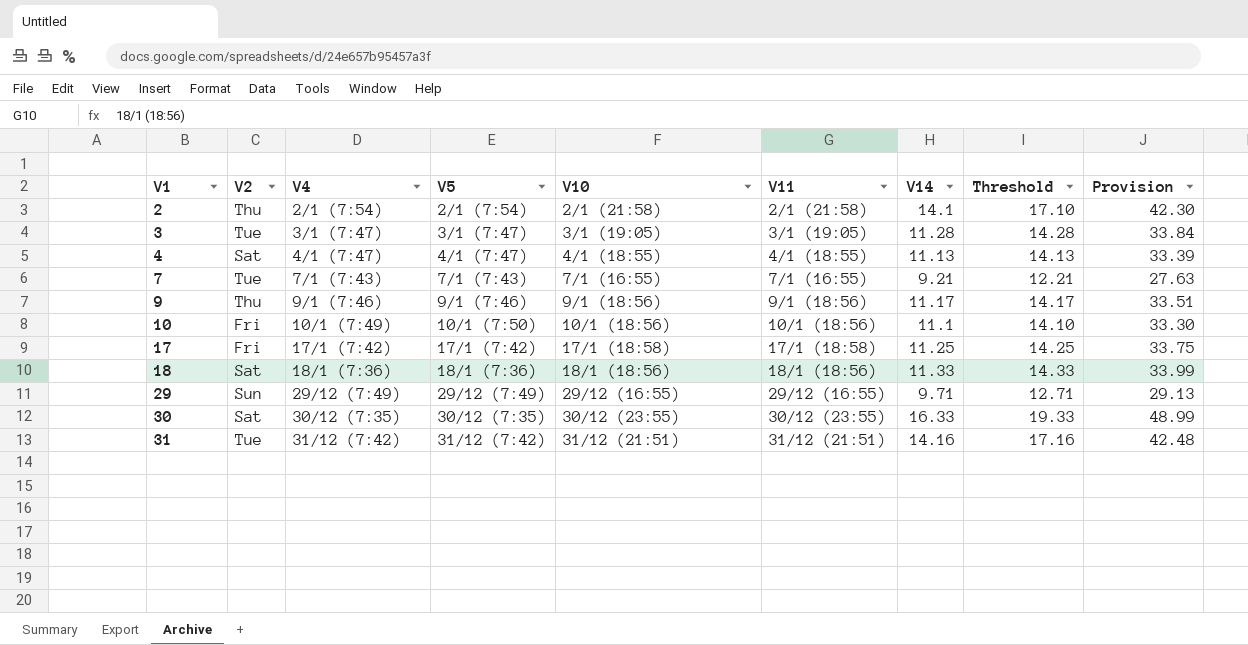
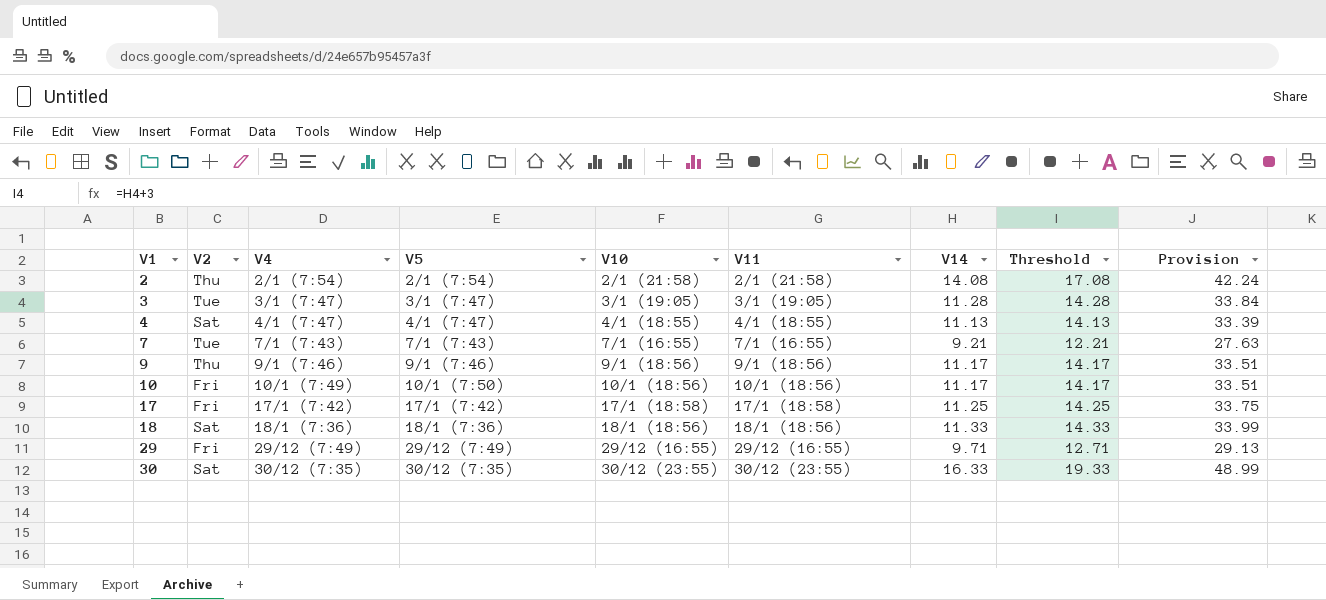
row 31: Tue | 31/12 (7:42) | 31/12 (7:42) | 31/12 (21:51) | 31/12 (21:51) | 14.16 | 17.16 | 42.48 -> none
2 | V14: 14.1 -> 14.08
2 | Threshold: 17.10 -> 17.08
2 | Provision: 42.30 -> 42.24
10 | V14: 11.1 -> 11.17
10 | Threshold: 14.10 -> 14.17
10 | Provision: 33.30 -> 33.51
29 | V2: Sun -> Fri

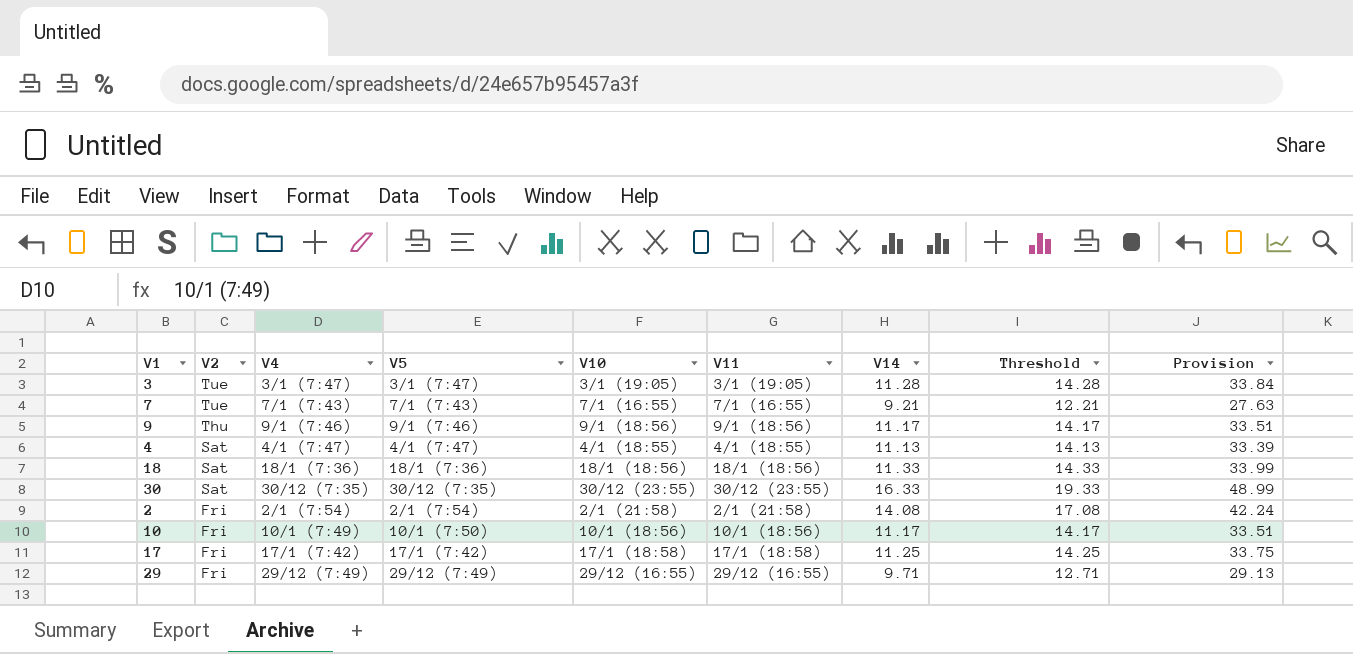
row order: V1 ascending -> V2 descending
2 | V2: Thu -> Fri

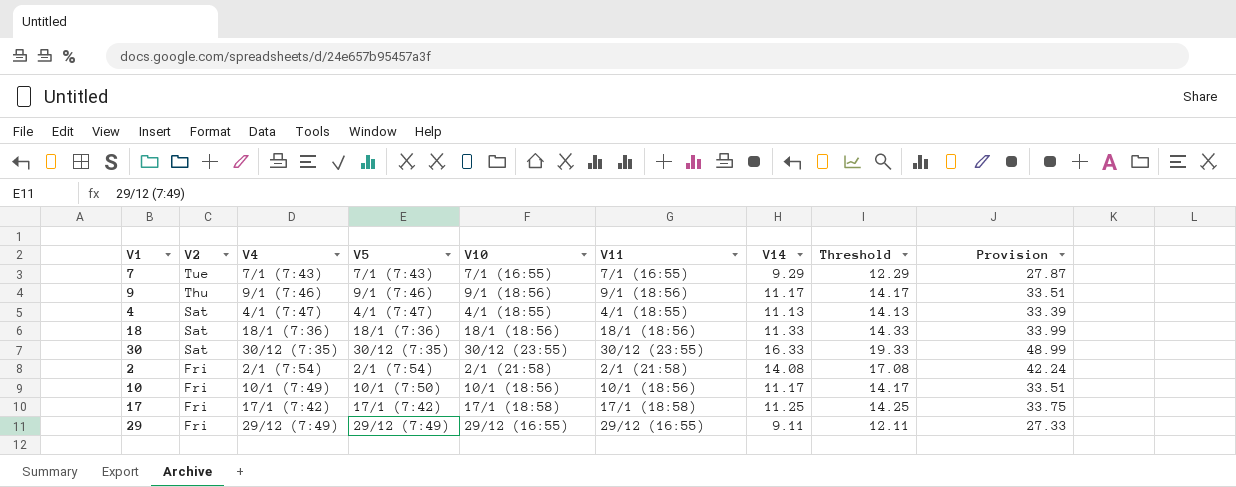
row 3: Tue | 3/1 (7:47) | 3/1 (7:47) | 3/1 (19:05) | 3/1 (19:05) | 11.28 | 14.28 | 33.84 -> none
7 | V14: 9.21 -> 9.29
7 | Threshold: 12.21 -> 12.29
7 | Provision: 27.63 -> 27.87
29 | V14: 9.71 -> 9.11
29 | Threshold: 12.71 -> 12.11
29 | Provision: 29.13 -> 27.33

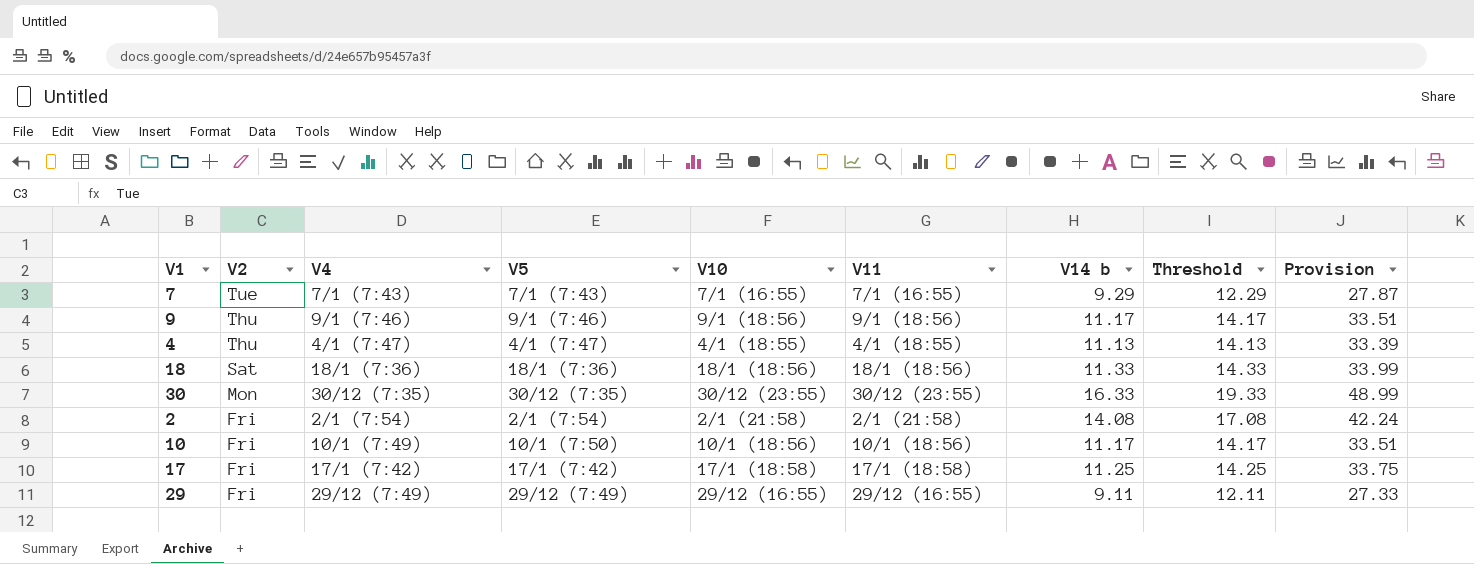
column name: V14 -> V14 b
4 | V2: Sat -> Thu
30 | V2: Sat -> Mon

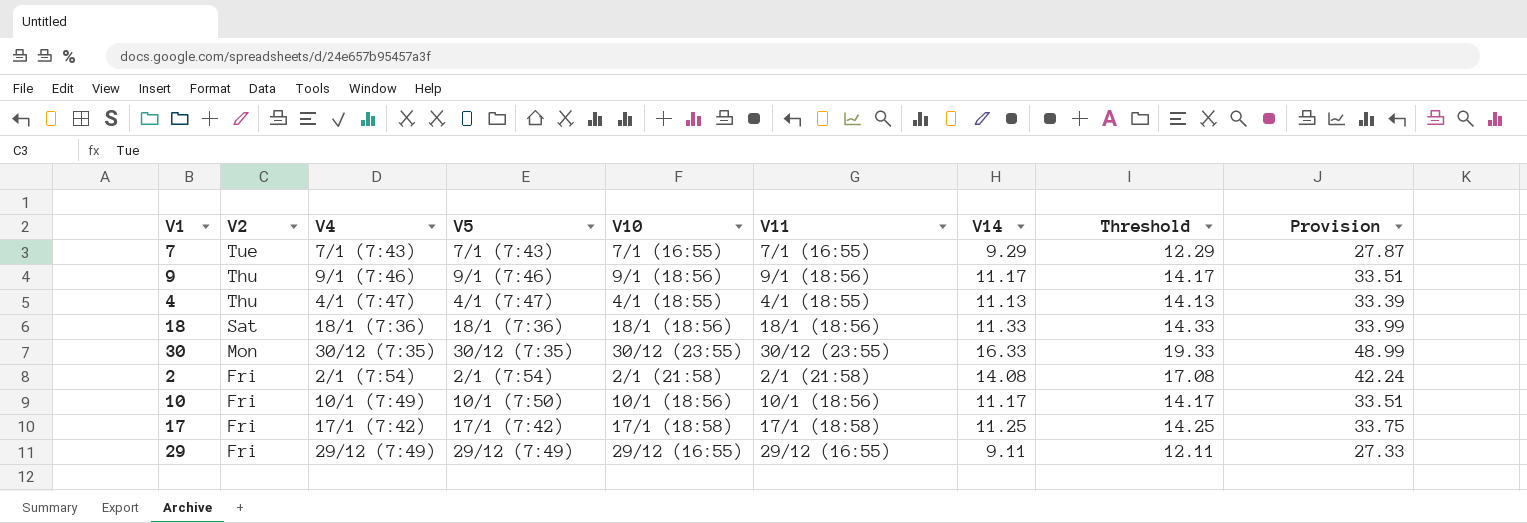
column name: V14 b -> V14

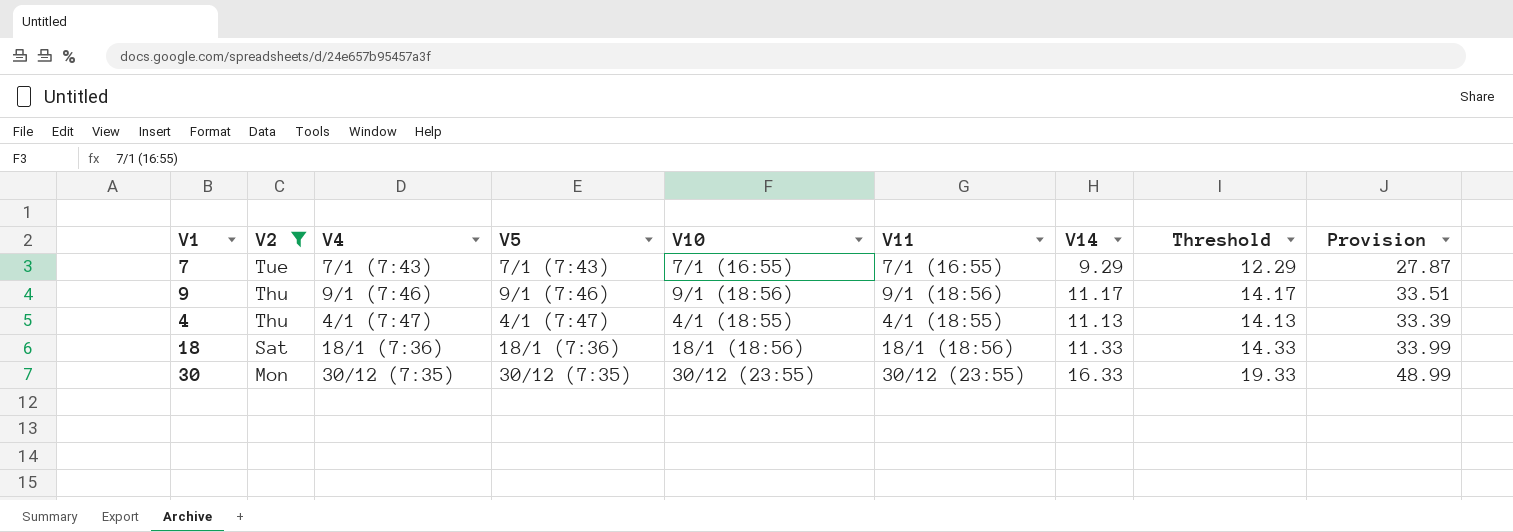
filter: none -> V2 != Fri

